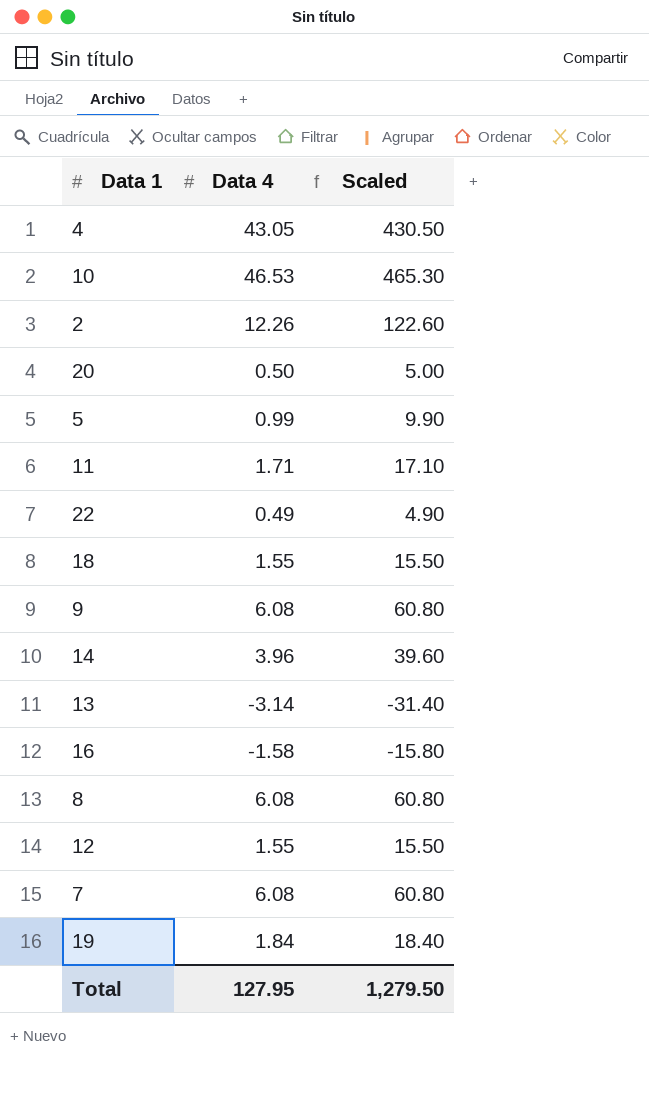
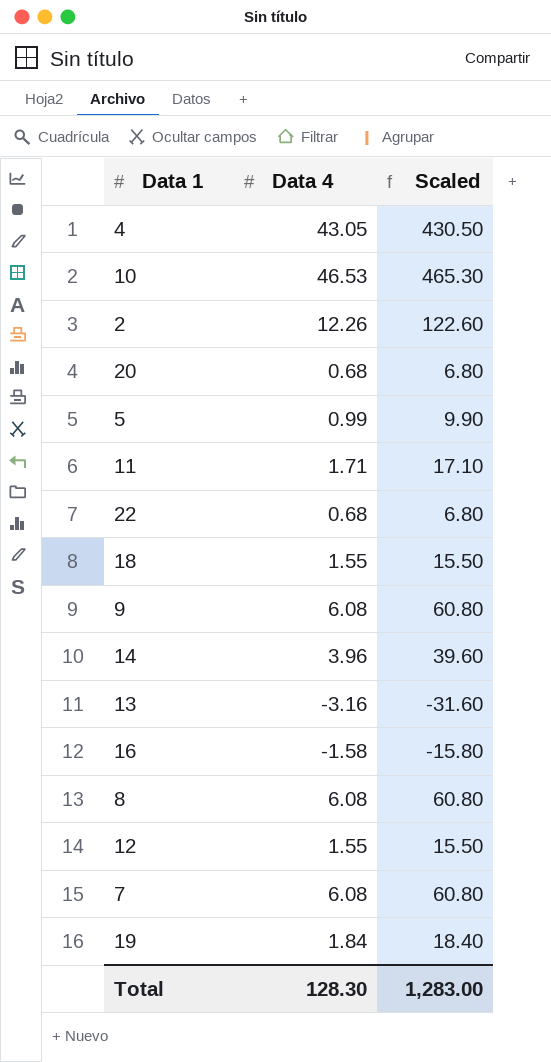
20 | Data 4: 0.50 -> 0.68
20 | Scaled: 5.00 -> 6.80
22 | Data 4: 0.49 -> 0.68
22 | Scaled: 4.90 -> 6.80
13 | Data 4: -3.14 -> -3.16
13 | Scaled: -31.40 -> -31.60
Total | Data 4: 127.95 -> 128.30
Total | Scaled: 1,279.50 -> 1,283.00

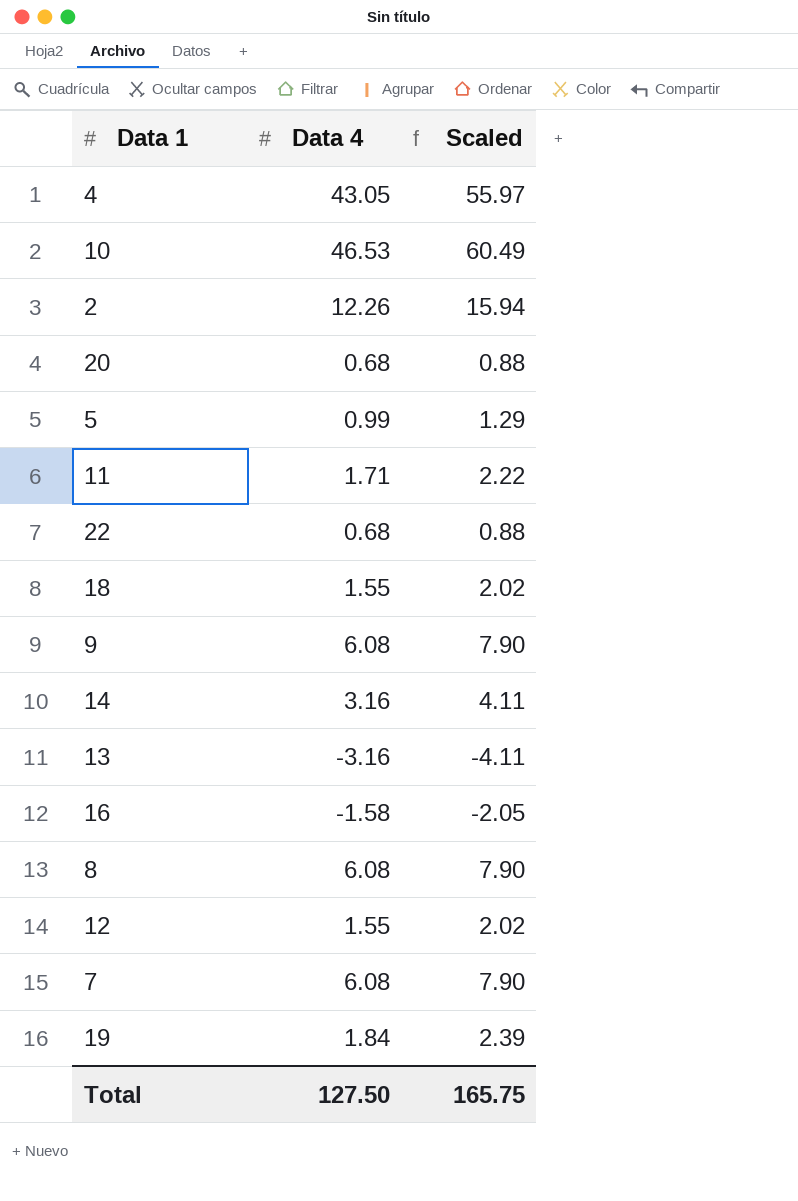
column Scaled | formula: [Data 4] * 10 -> [Data 4] * 1.3
14 | Data 4: 3.96 -> 3.16
Total | Data 4: 128.30 -> 127.50
Total | Scaled: 1,283.00 -> 165.75

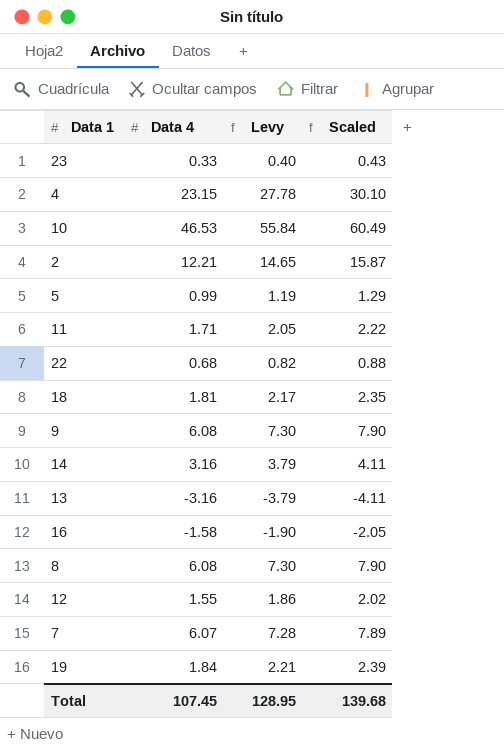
column Levy | formula: none -> [Data 4] * 1.2
row 20: 0.68 | 0.88 -> none
row 23: none -> 0.33 | 0.40 | 0.43
4 | Data 4: 43.05 -> 23.15
4 | Scaled: 55.97 -> 30.10
2 | Data 4: 12.26 -> 12.21
2 | Scaled: 15.94 -> 15.87
18 | Data 4: 1.55 -> 1.81
18 | Scaled: 2.02 -> 2.35
7 | Data 4: 6.08 -> 6.07
7 | Scaled: 7.90 -> 7.89
Total | Data 4: 127.50 -> 107.45
Total | Scaled: 165.75 -> 139.68

